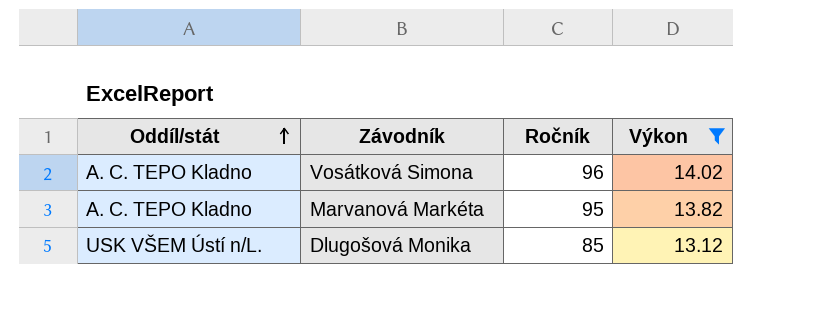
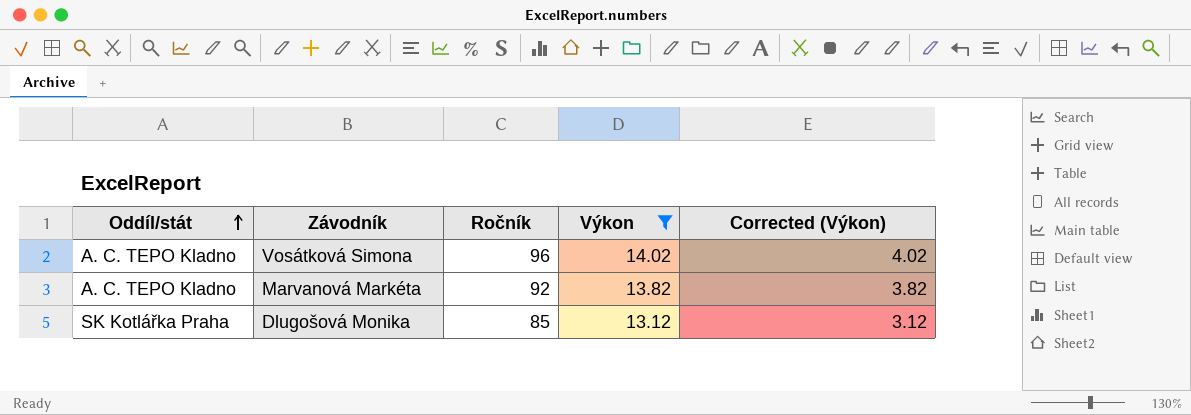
column Corrected (Výkon) | formula: none -> [Výkon] - 10
Marvanová Markéta | Ročník: 95 -> 92
Dlugošová Monika | Oddíl/stát: USK VŠEM Ústí n/L. -> SK Kotlářka Praha

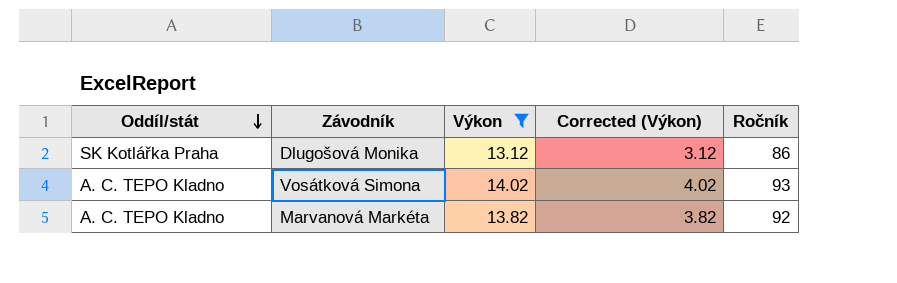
row order: Oddíl/stát ascending -> Oddíl/stát descending
column Ročník | position: 3 -> 5
Dlugošová Monika | Ročník: 85 -> 86
Vosátková Simona | Ročník: 96 -> 93

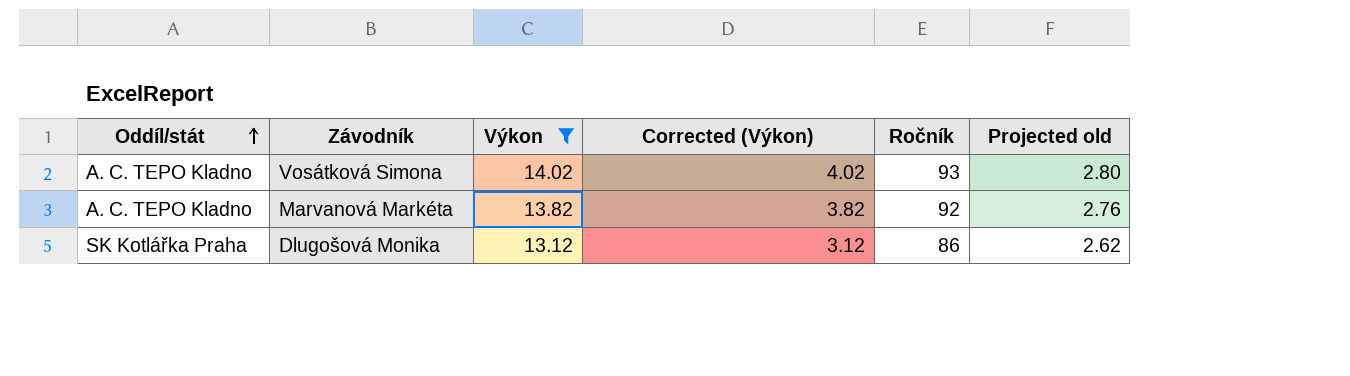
row order: Oddíl/stát descending -> Oddíl/stát ascending
column Projected old | formula: none -> [Výkon] * 0.2

